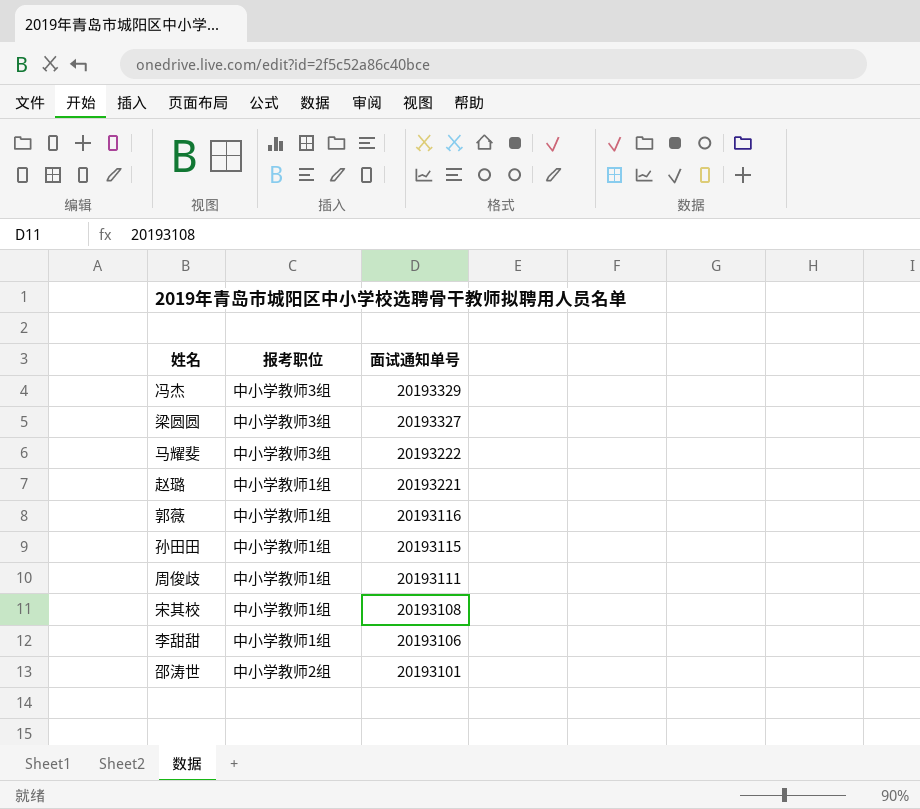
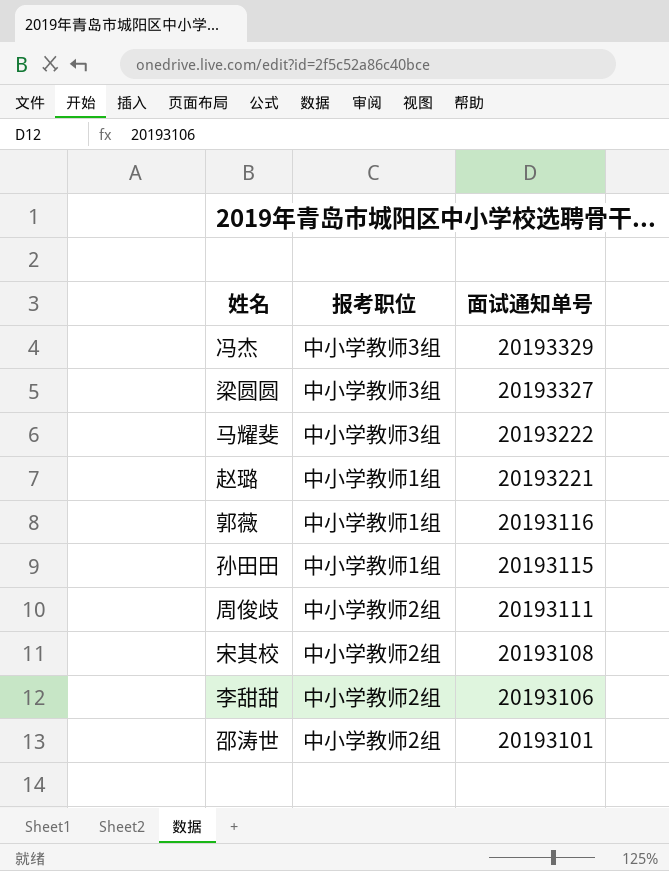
周俊歧 | 报考职位: 中小学教师1组 -> 中小学教师2组
宋其校 | 报考职位: 中小学教师1组 -> 中小学教师2组
李甜甜 | 报考职位: 中小学教师1组 -> 中小学教师2组

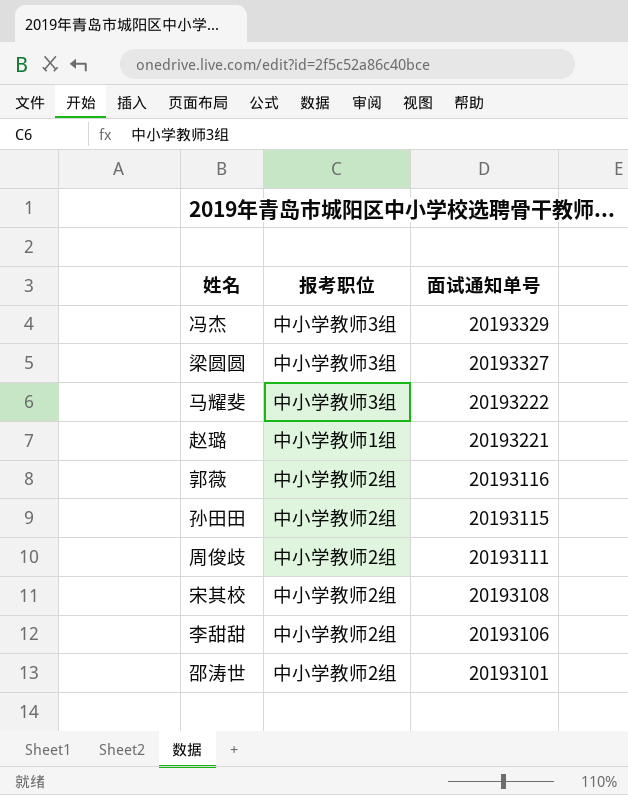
郭薇 | 报考职位: 中小学教师1组 -> 中小学教师2组
孙田田 | 报考职位: 中小学教师1组 -> 中小学教师2组

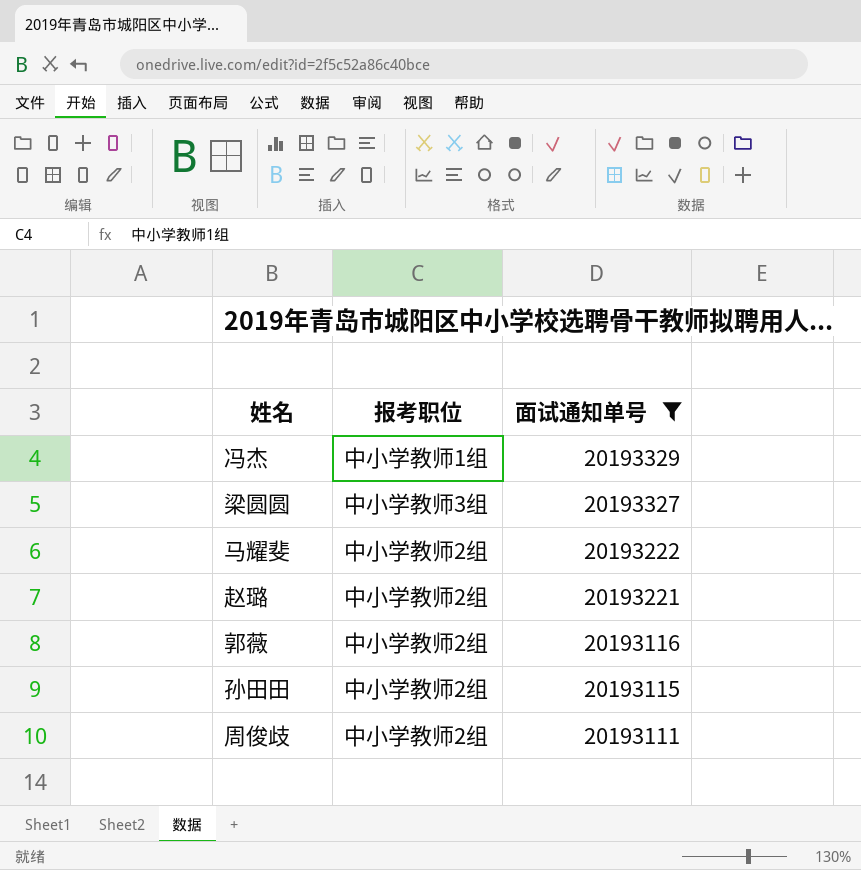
filter: none -> 面试通知单号 >= 20193111
冯杰 | 报考职位: 中小学教师3组 -> 中小学教师1组
马耀斐 | 报考职位: 中小学教师3组 -> 中小学教师2组
赵璐 | 报考职位: 中小学教师1组 -> 中小学教师2组

